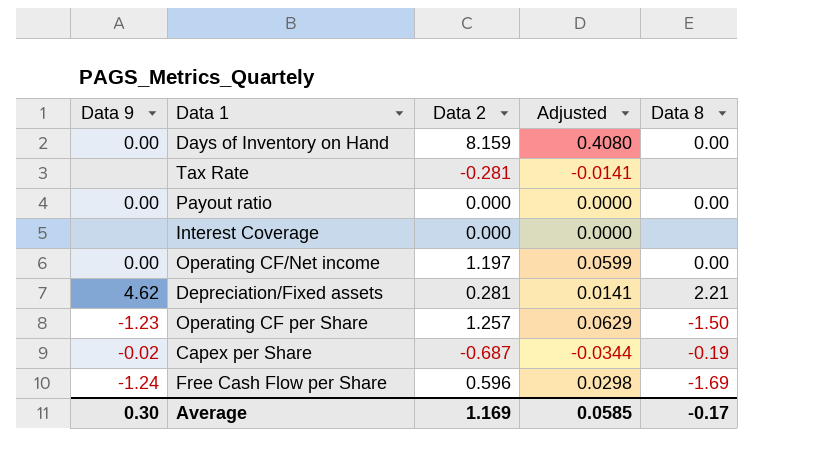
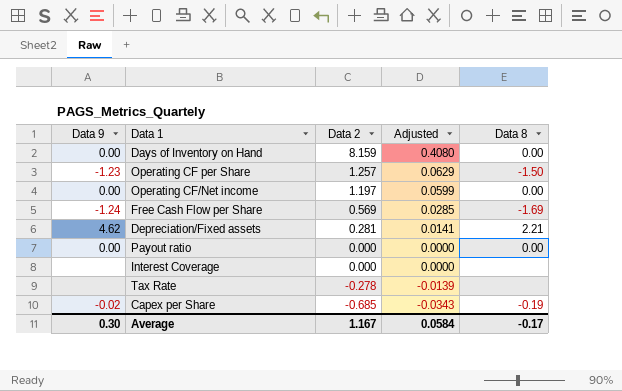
row order: none -> Data 2 descending
Free Cash Flow per Share | Data 2: 0.596 -> 0.569
Free Cash Flow per Share | Adjusted: 0.0298 -> 0.0285
Tax Rate | Data 2: -0.281 -> -0.278
Tax Rate | Adjusted: -0.0141 -> -0.0139
Capex per Share | Data 2: -0.687 -> -0.685
Capex per Share | Adjusted: -0.0344 -> -0.0343
Average | Data 2: 1.169 -> 1.167
Average | Adjusted: 0.0585 -> 0.0584

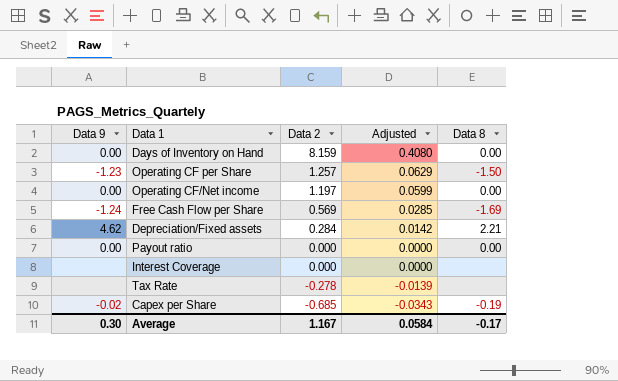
Depreciation/Fixed assets | Data 2: 0.281 -> 0.284
Depreciation/Fixed assets | Adjusted: 0.0141 -> 0.0142

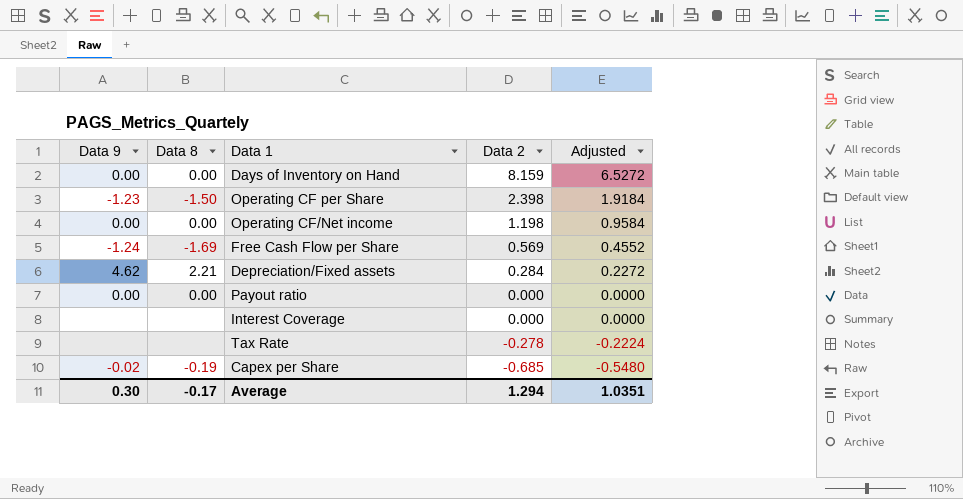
column Data 8 | position: 5 -> 2
column Adjusted | formula: [Data 2] * 0.05 -> [Data 2] * 0.8
Operating CF per Share | Data 2: 1.257 -> 2.398
Operating CF/Net income | Data 2: 1.197 -> 1.198
Average | Data 2: 1.167 -> 1.294
Average | Adjusted: 0.0584 -> 1.0351

